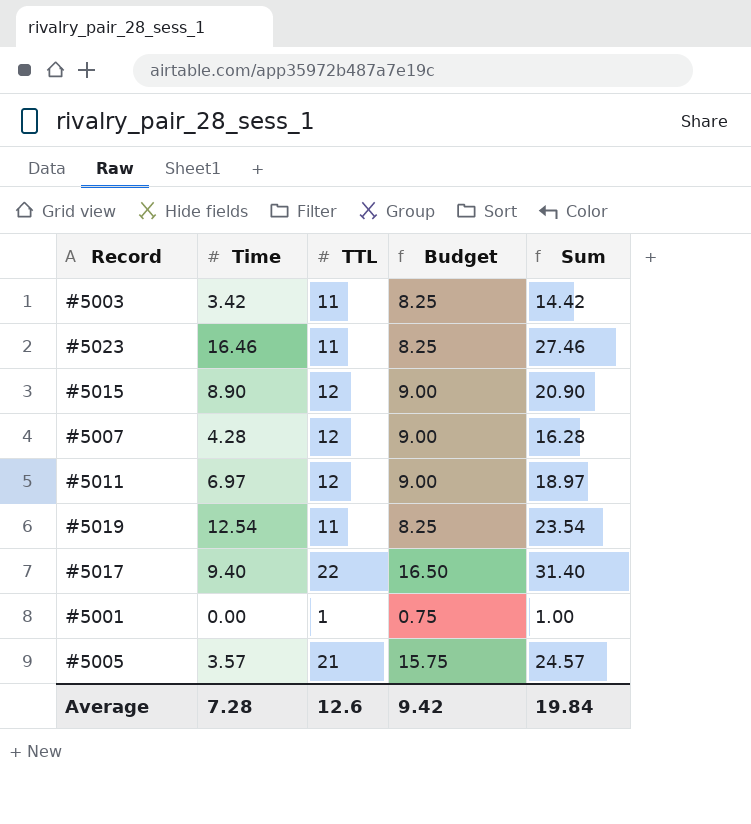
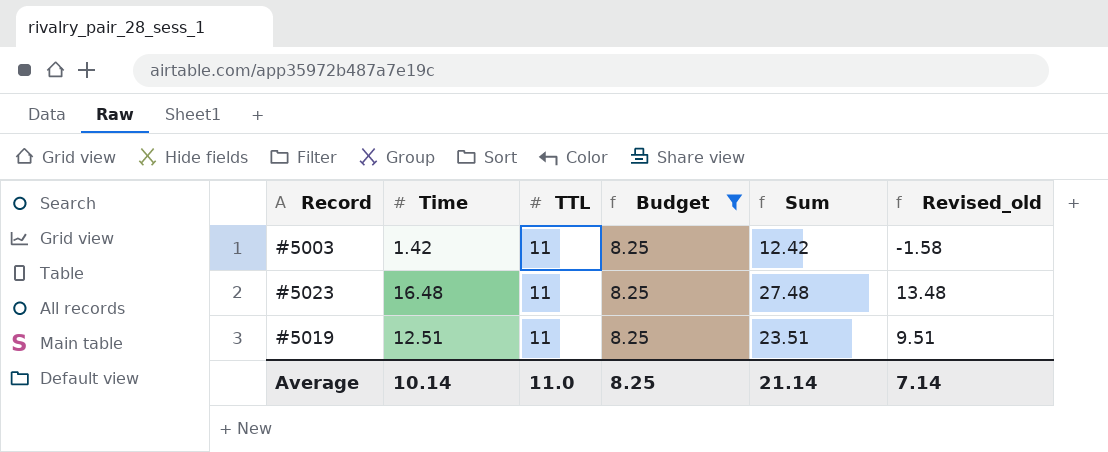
filter: none -> Budget = 8.25
column Revised_old | formula: none -> [Time] - 3
#5003 | Time: 3.42 -> 1.42
#5003 | Sum: 14.42 -> 12.42
#5023 | Time: 16.46 -> 16.48
#5023 | Sum: 27.46 -> 27.48
#5019 | Time: 12.54 -> 12.51
#5019 | Sum: 23.54 -> 23.51
Average | Time: 7.28 -> 10.14
Average | TTL: 12.6 -> 11.0
Average | Budget: 9.42 -> 8.25
Average | Sum: 19.84 -> 21.14

